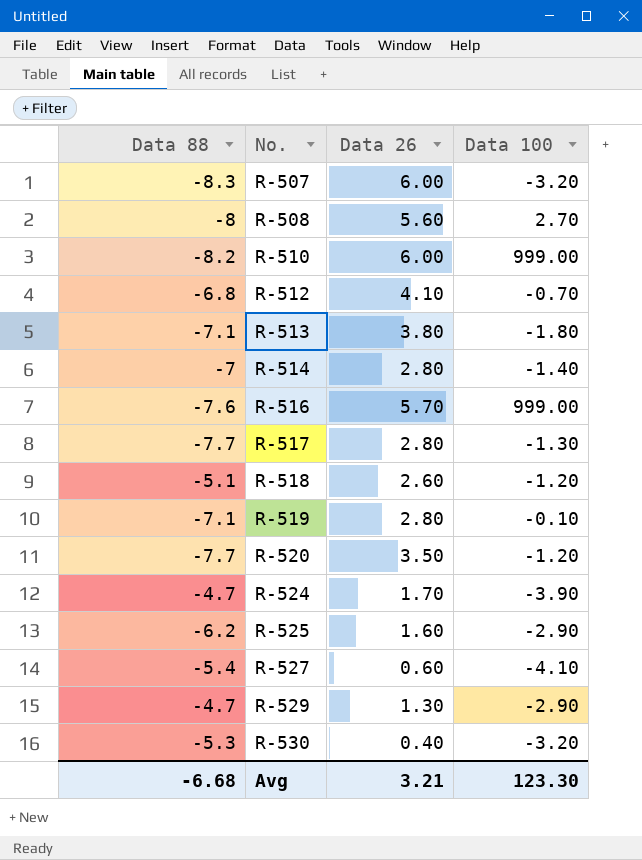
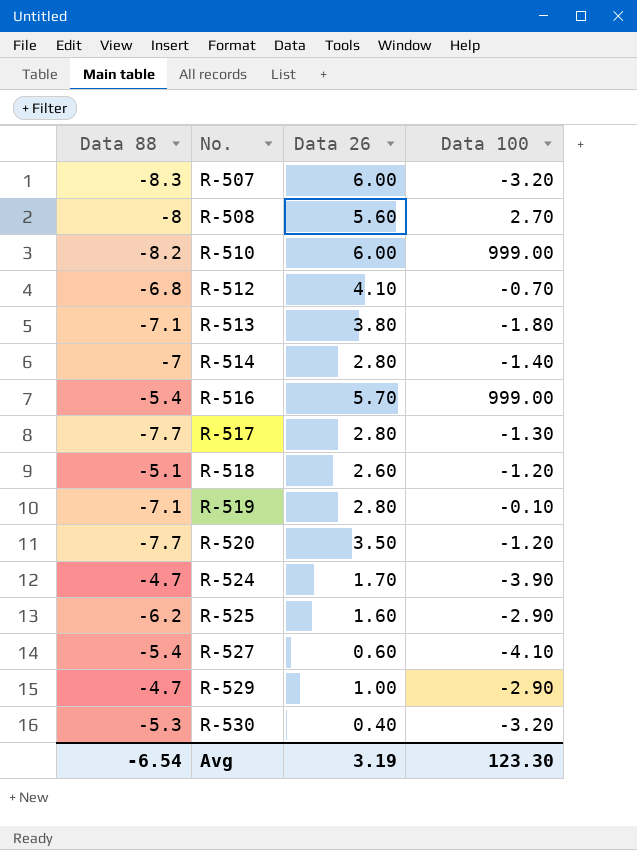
R-516 | Data 88: -7.6 -> -5.4
R-529 | Data 26: 1.30 -> 1.00
Avg | Data 88: -6.68 -> -6.54
Avg | Data 26: 3.21 -> 3.19

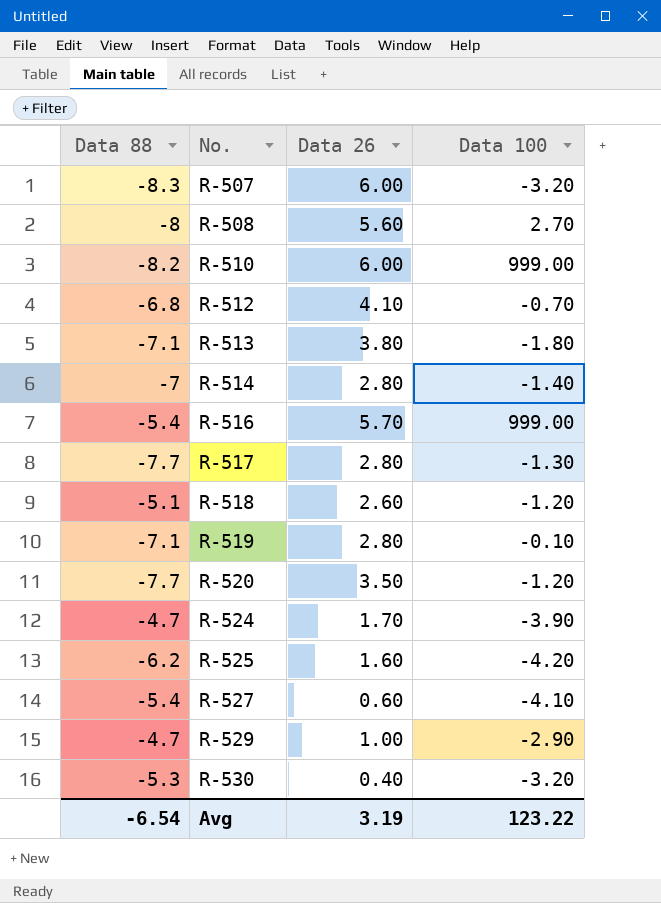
R-525 | Data 100: -2.90 -> -4.20
Avg | Data 100: 123.30 -> 123.22

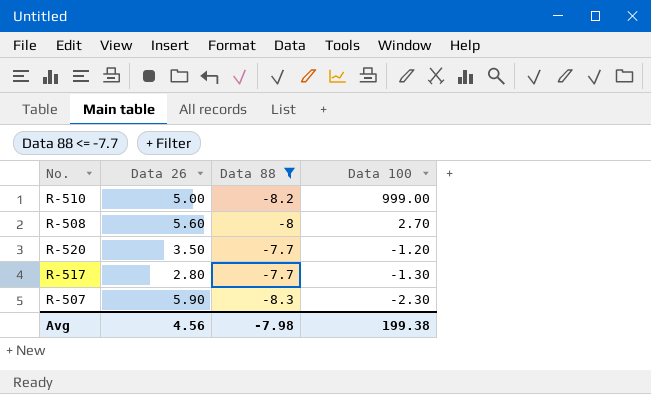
filter: none -> Data 88 <= -7.7
row order: No. ascending -> Data 100 descending
column Data 88 | position: 1 -> 3
R-510 | Data 26: 6.00 -> 5.00
R-507 | Data 26: 6.00 -> 5.90
R-507 | Data 100: -3.20 -> -2.30
Avg | Data 26: 3.19 -> 4.56
Avg | Data 88: -6.54 -> -7.98
Avg | Data 100: 123.22 -> 199.38

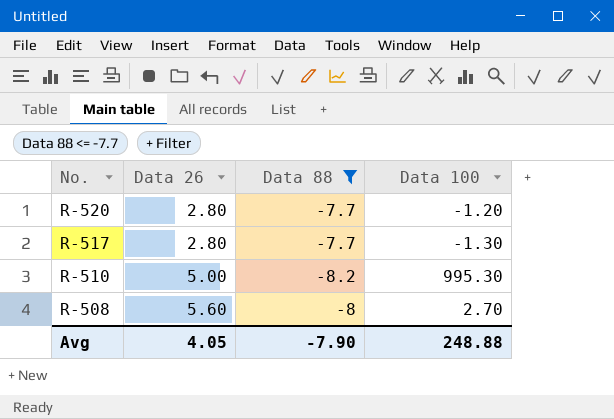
row order: Data 100 descending -> No. descending
row R-507: 5.90 | -8.3 | -2.30 -> none
R-520 | Data 26: 3.50 -> 2.80
R-510 | Data 100: 999.00 -> 995.30
Avg | Data 26: 4.56 -> 4.05
Avg | Data 88: -7.98 -> -7.90
Avg | Data 100: 199.38 -> 248.88

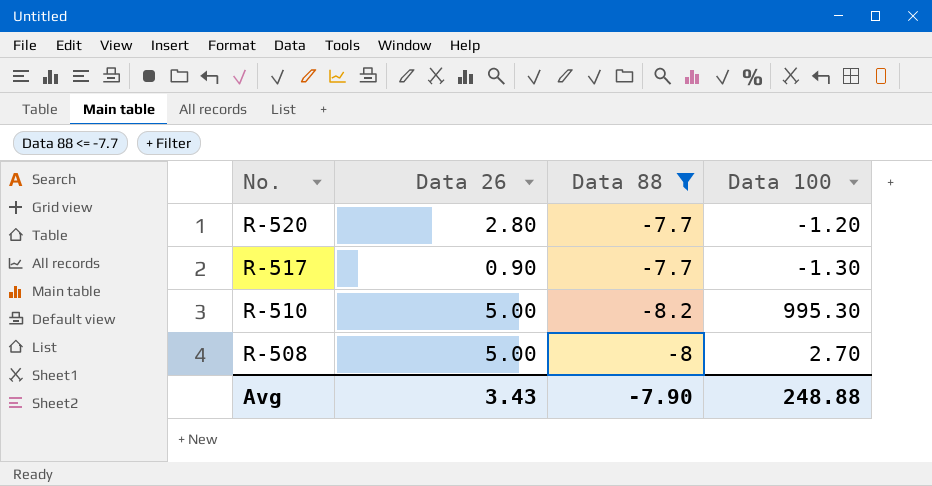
R-517 | Data 26: 2.80 -> 0.90
R-508 | Data 26: 5.60 -> 5.00
Avg | Data 26: 4.05 -> 3.43

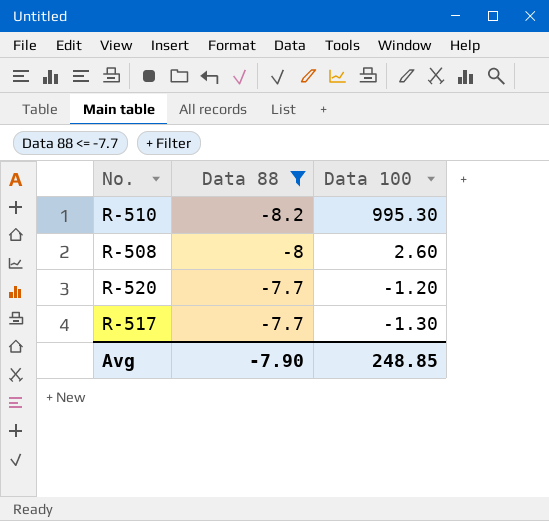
row order: No. descending -> Data 88 ascending
column Data 26 | position: 2 -> none
R-508 | Data 100: 2.70 -> 2.60
Avg | Data 100: 248.88 -> 248.85

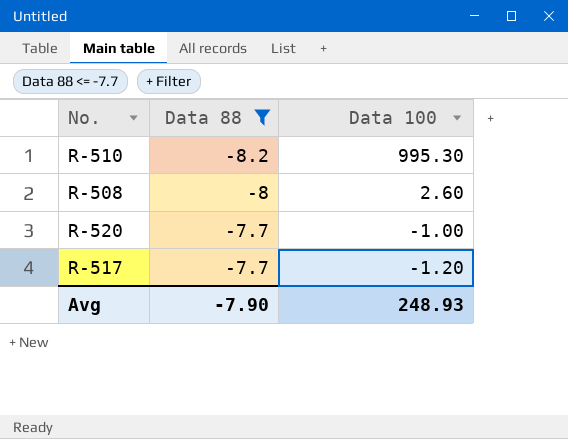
R-520 | Data 100: -1.20 -> -1.00
R-517 | Data 100: -1.30 -> -1.20
Avg | Data 100: 248.85 -> 248.93

